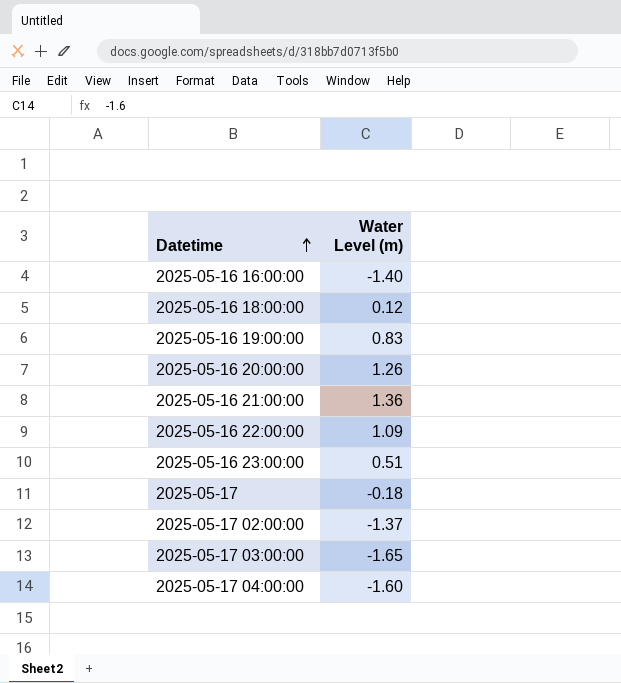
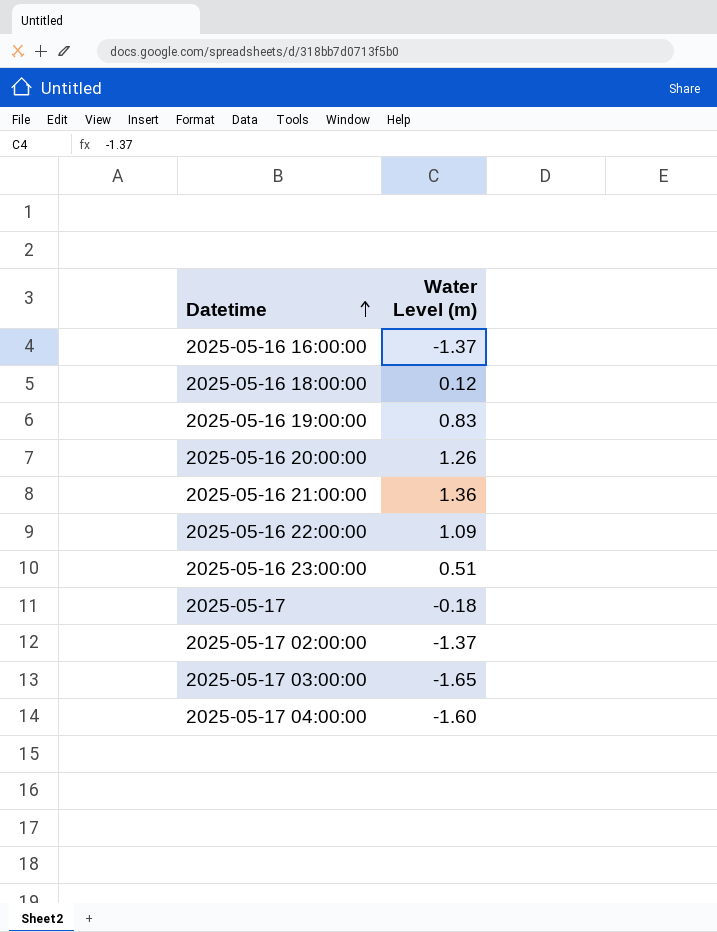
2025-05-16 16:00:00 | Water Level (m): -1.40 -> -1.37

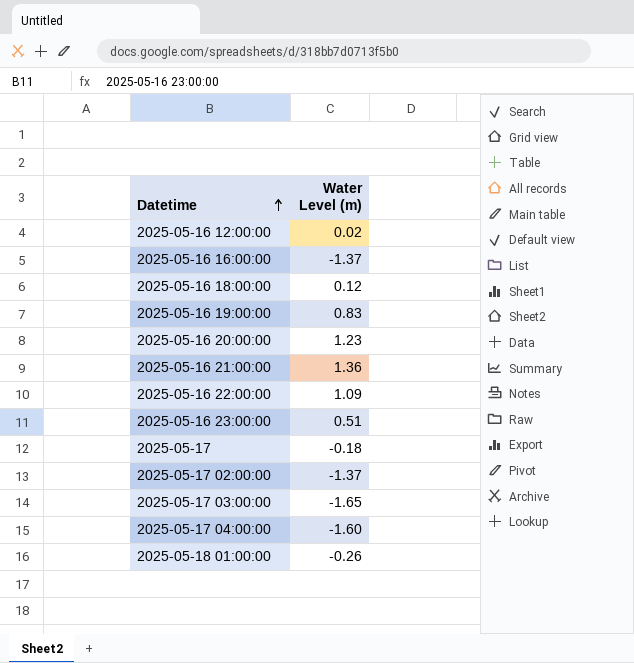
row 2025-05-16 12:00:00: none -> 0.02
2025-05-16 20:00:00 | Water Level (m): 1.26 -> 1.23
row 2025-05-18 01:00:00: none -> -0.26

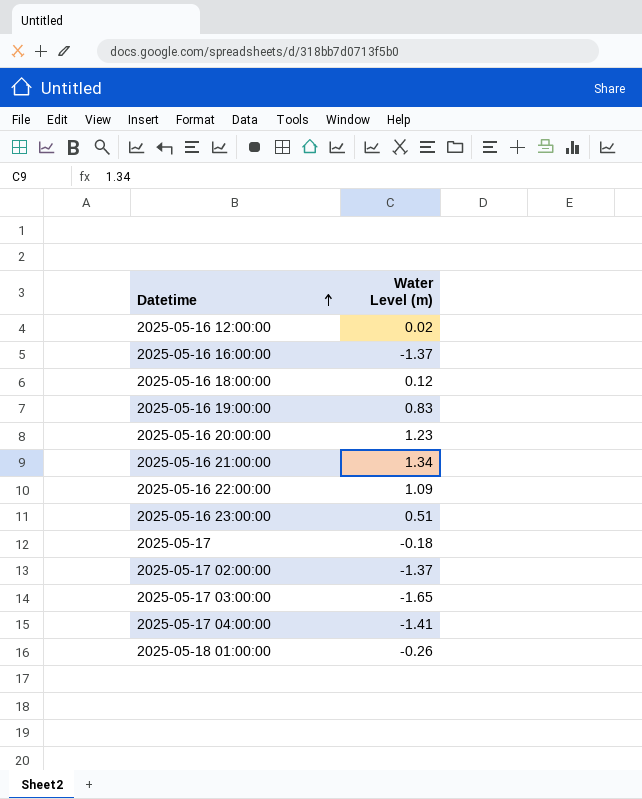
2025-05-16 21:00:00 | Water Level (m): 1.36 -> 1.34
2025-05-17 04:00:00 | Water Level (m): -1.60 -> -1.41

